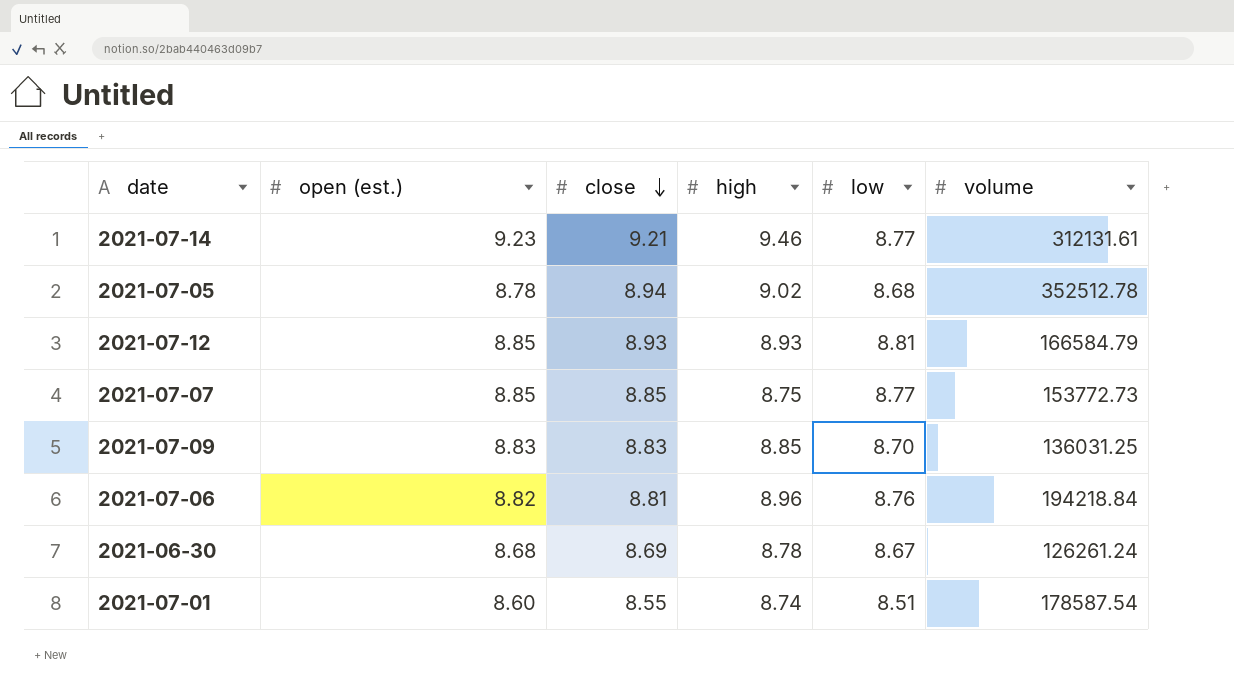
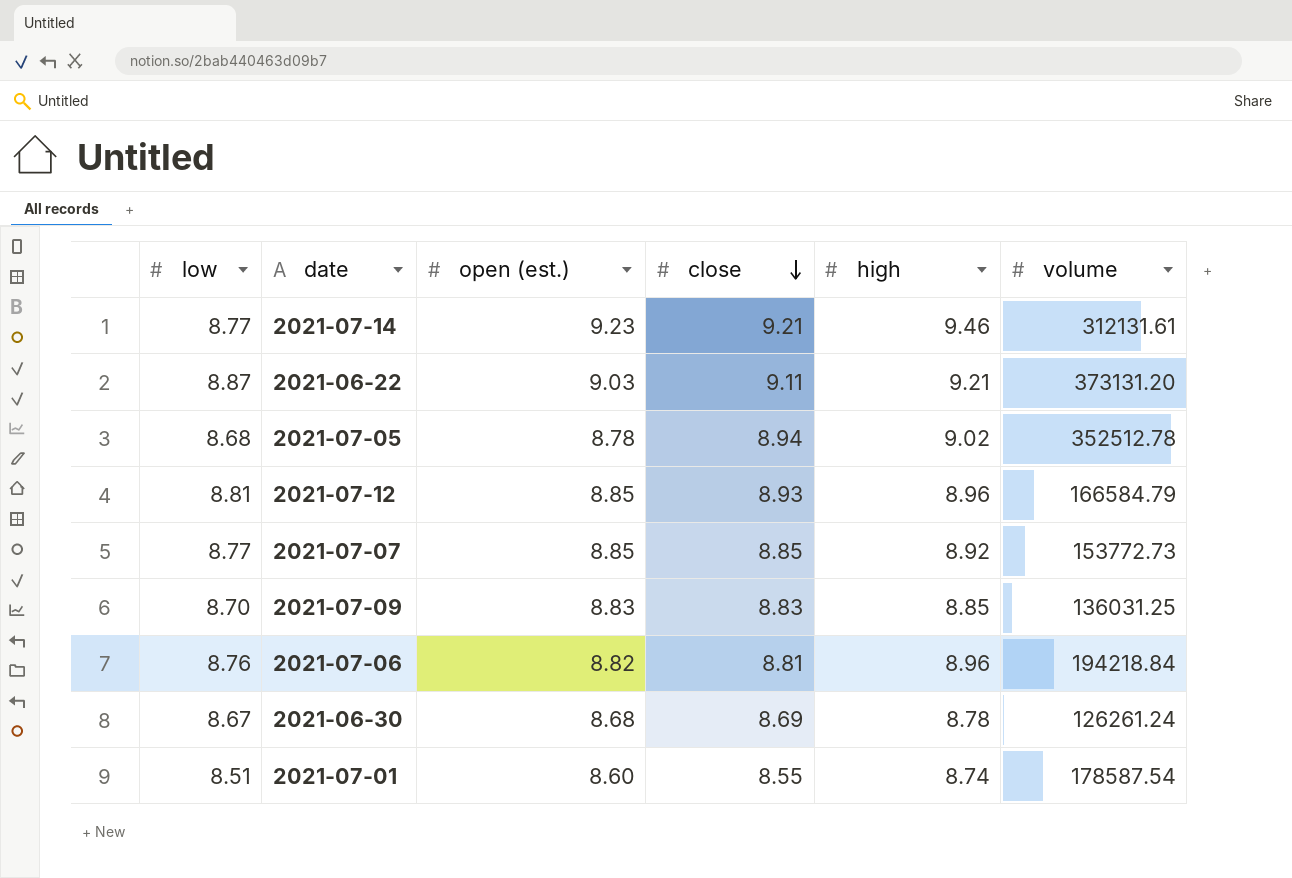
column low | position: 5 -> 1
row 2021-06-22: none -> 8.87 | 9.03 | 9.11 | 9.21 | 373131.20
2021-07-12 | high: 8.93 -> 8.96
2021-07-07 | high: 8.75 -> 8.92

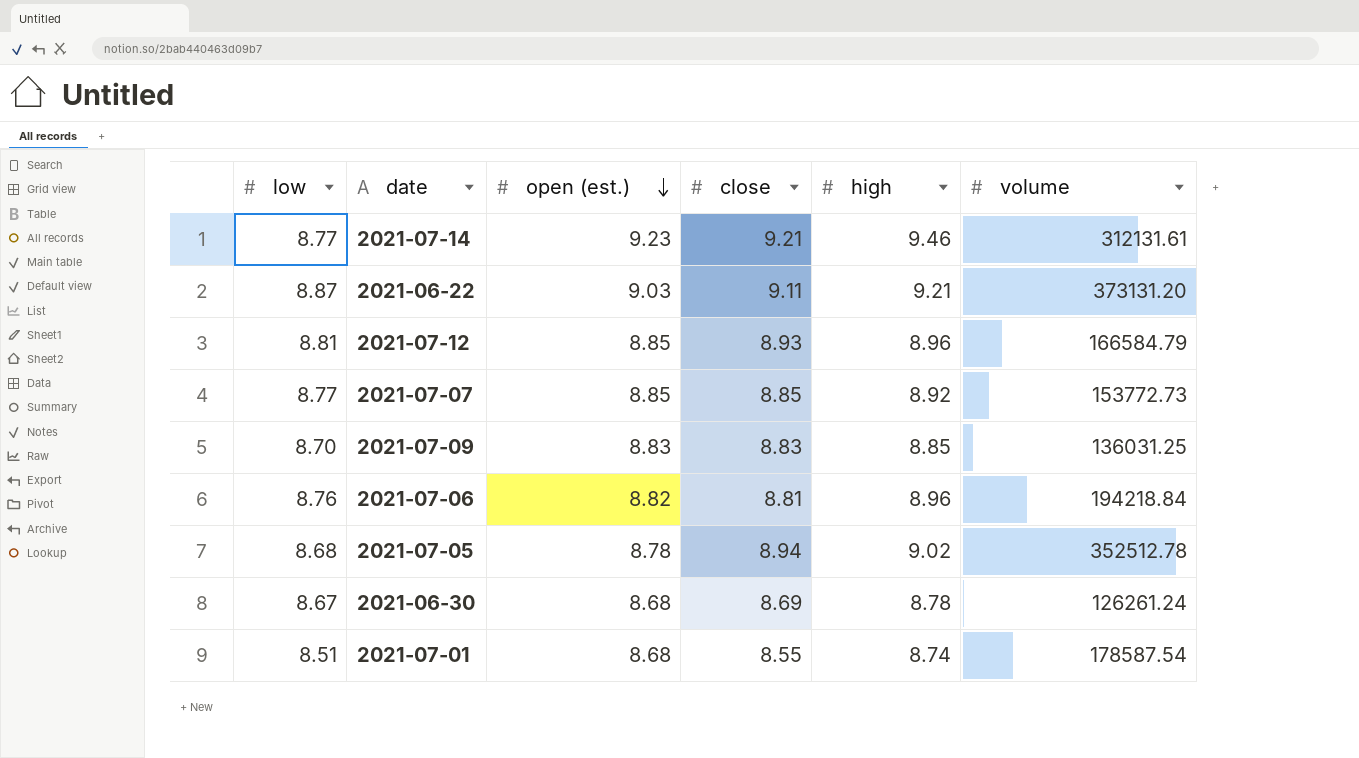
row order: close descending -> open (est.) descending
2021-07-01 | open (est.): 8.60 -> 8.68

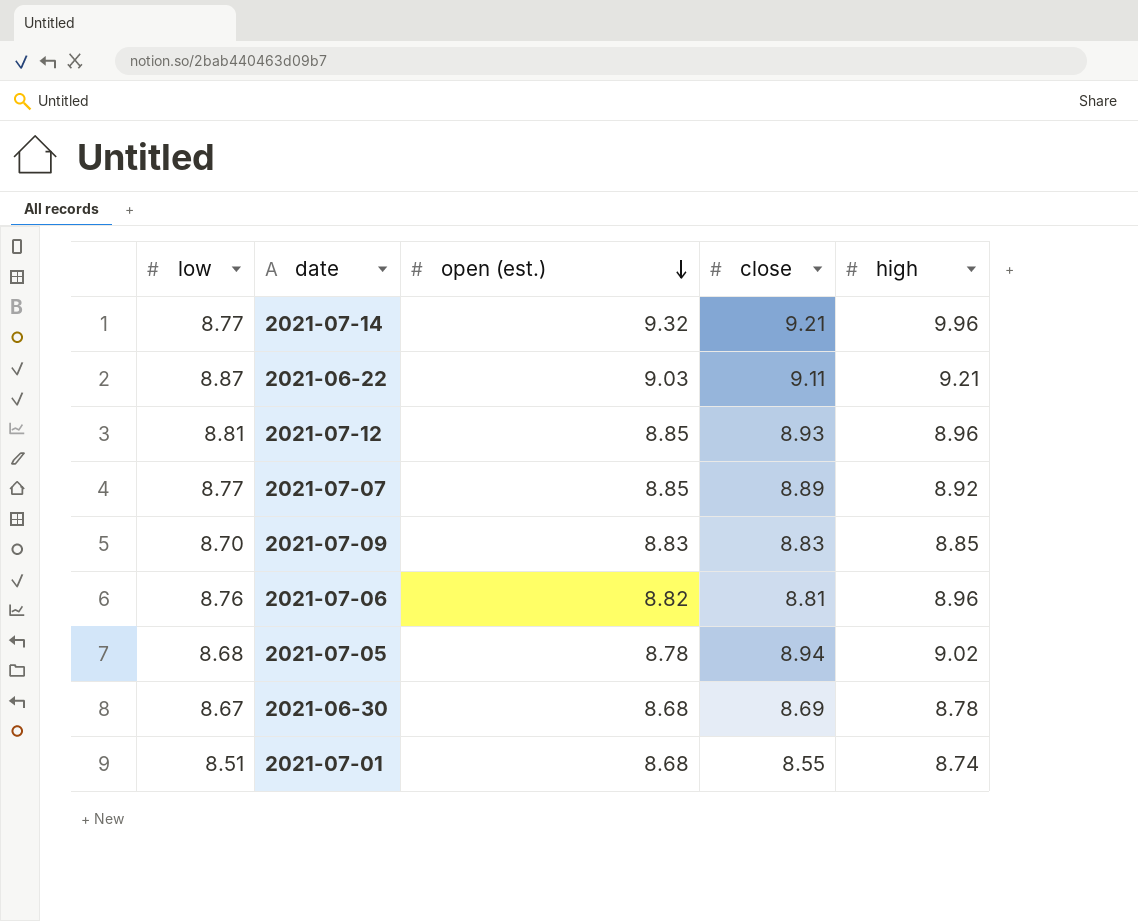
column volume | position: 6 -> none
2021-07-14 | open (est.): 9.23 -> 9.32
2021-07-14 | high: 9.46 -> 9.96
2021-07-07 | close: 8.85 -> 8.89

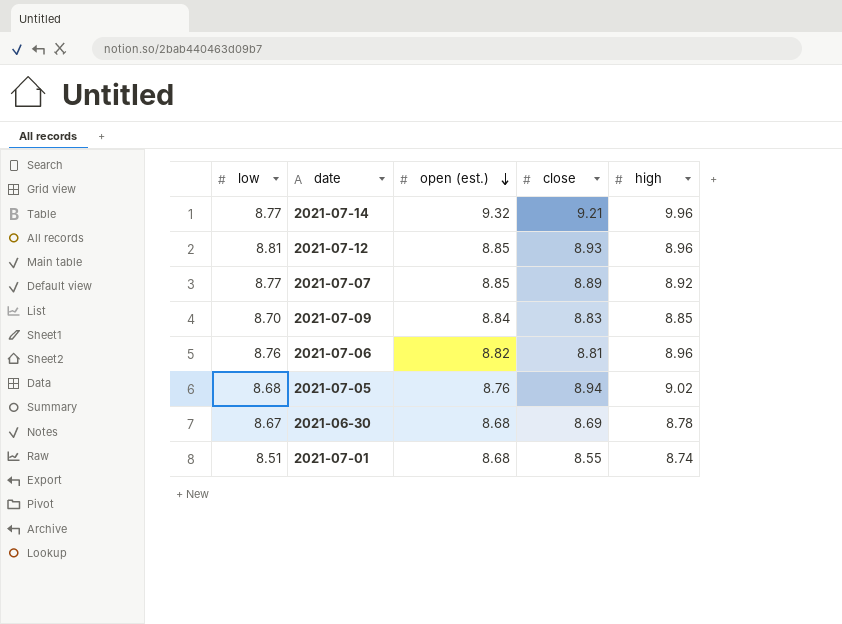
row 2021-06-22: 8.87 | 9.03 | 9.11 | 9.21 -> none
2021-07-09 | open (est.): 8.83 -> 8.84
2021-07-05 | open (est.): 8.78 -> 8.76

